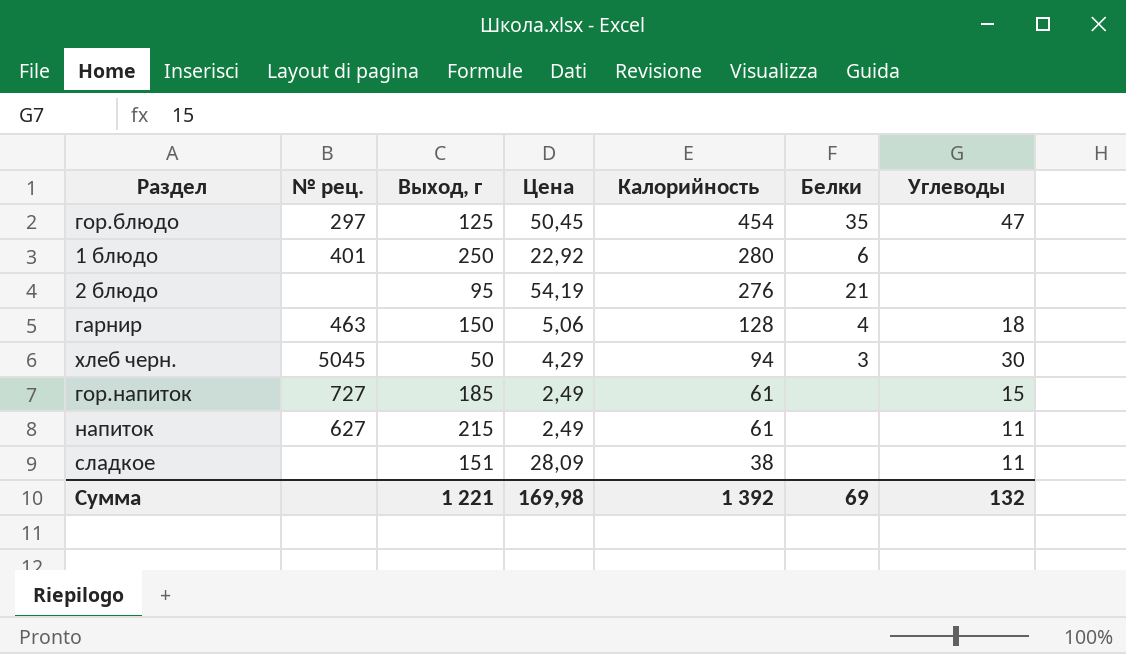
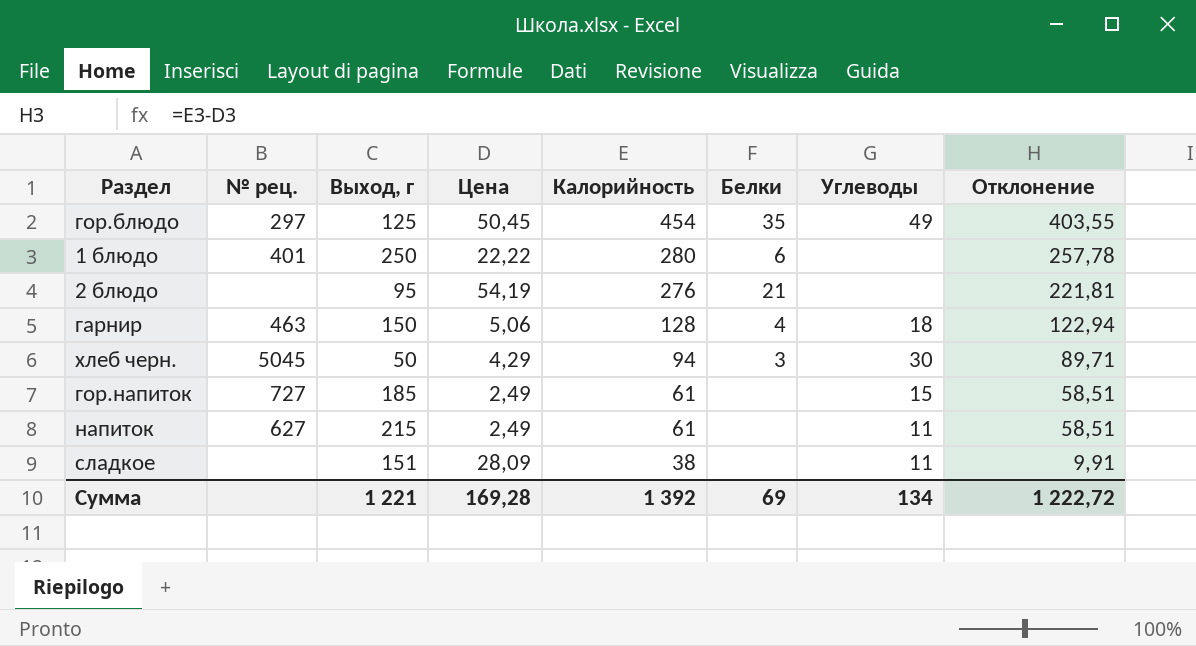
column Отклонение | formula: none -> [Калорийность] - [Цена]
гор.блюдо | Углеводы: 47 -> 49
1 блюдо | Цена: 22,92 -> 22,22
Сумма | Цена: 169,98 -> 169,28
Сумма | Углеводы: 132 -> 134

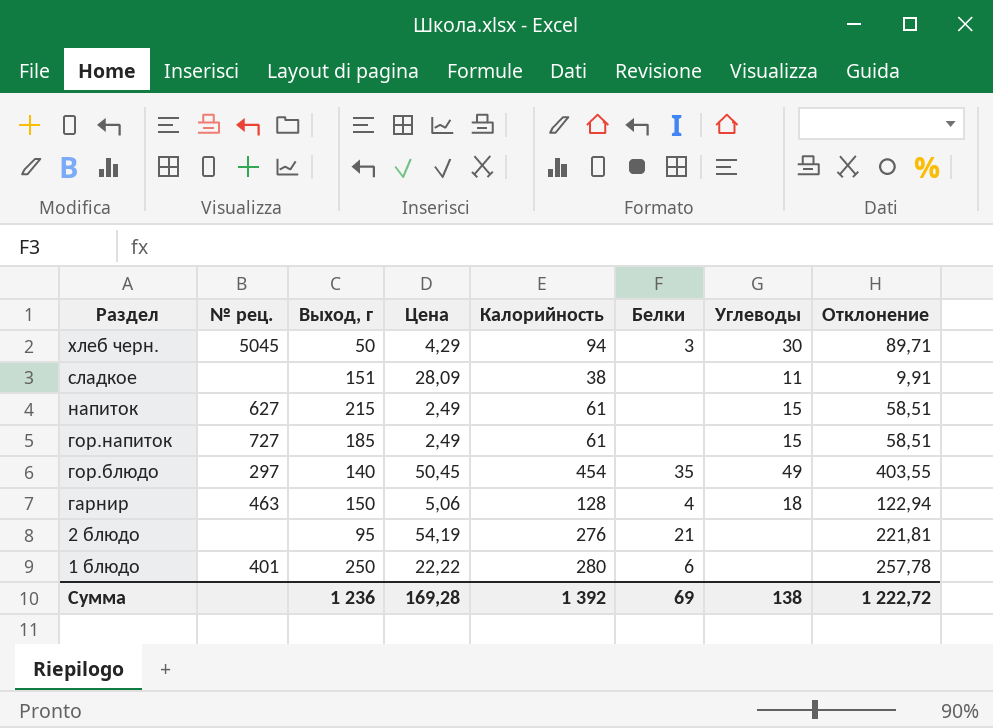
row order: Калорийность descending -> Раздел descending
напиток | Углеводы: 11 -> 15
гор.блюдо | Выход, г: 125 -> 140
Сумма | Выход, г: 1 221 -> 1 236
Сумма | Углеводы: 134 -> 138

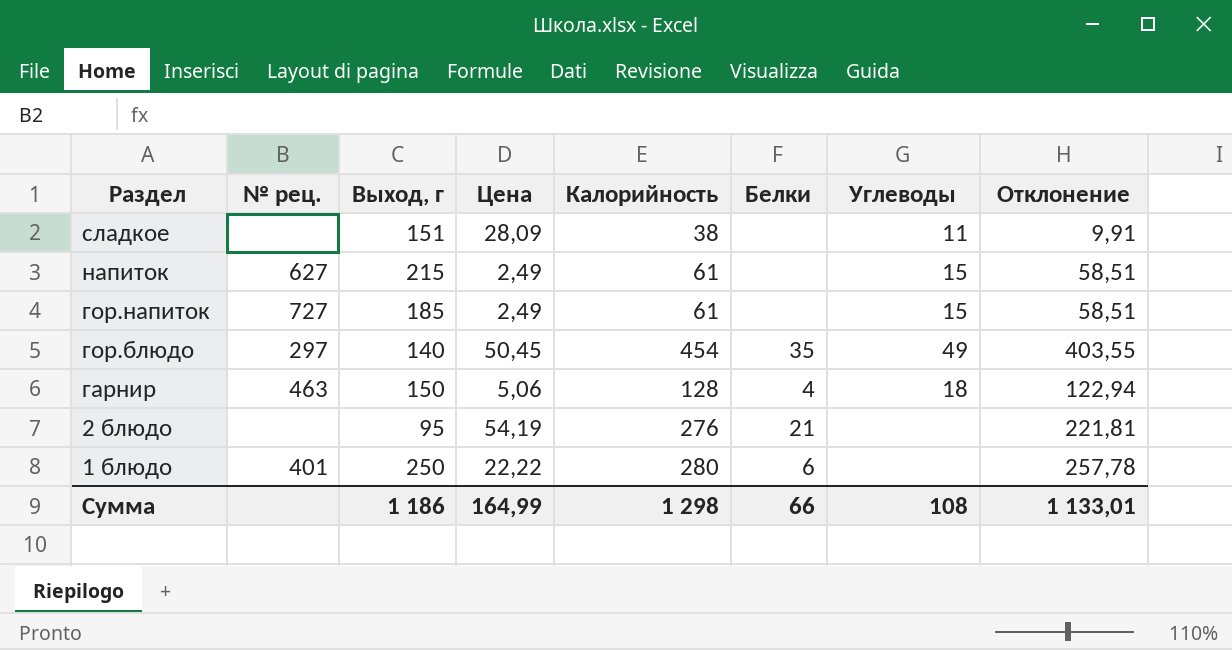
row хлеб черн.: 5045 | 50 | 4,29 | 94 | 3 | 30 | 89,71 -> none
Сумма | Выход, г: 1 236 -> 1 186
Сумма | Цена: 169,28 -> 164,99
Сумма | Калорийность: 1 392 -> 1 298
Сумма | Белки: 69 -> 66
Сумма | Углеводы: 138 -> 108
Сумма | Отклонение: 1 222,72 -> 1 133,01

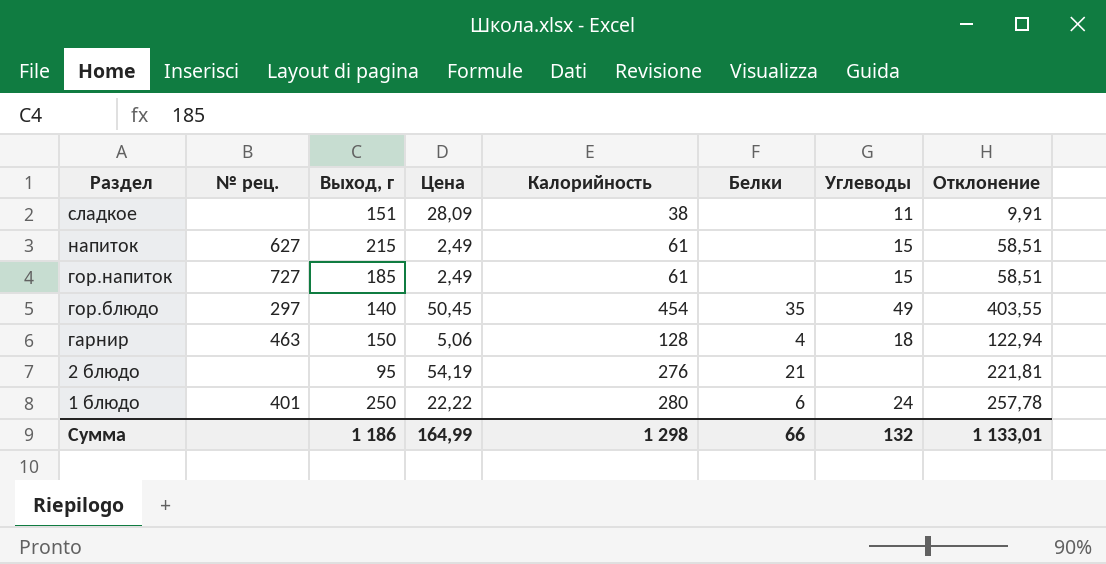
1 блюдо | Углеводы: none -> 24
Сумма | Углеводы: 108 -> 132

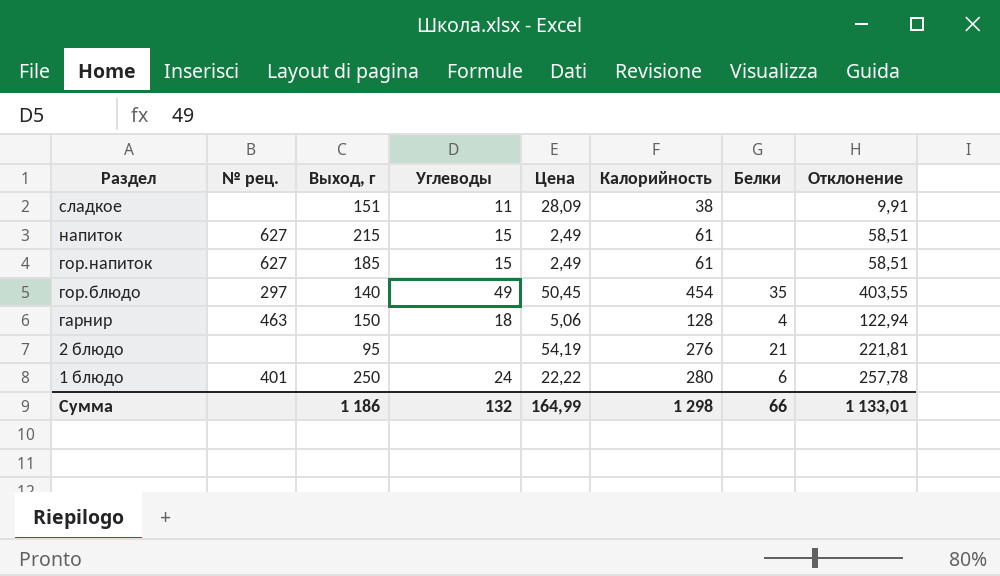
column Углеводы | position: 7 -> 4
гор.напиток | № рец.: 727 -> 627

